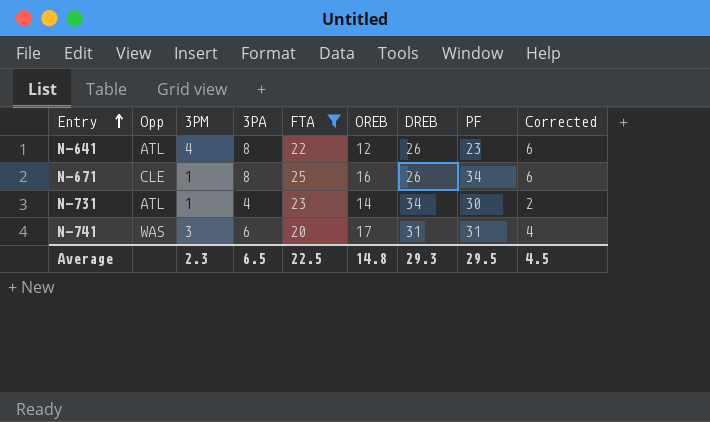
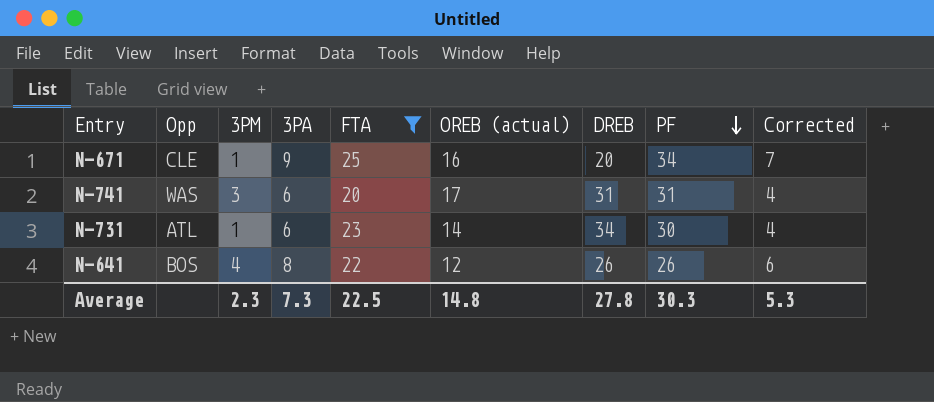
row order: Entry ascending -> PF descending
column name: OREB -> OREB (actual)
N-671 | 3PA: 8 -> 9
N-671 | DREB: 26 -> 20
N-671 | Corrected: 6 -> 7
N-731 | 3PA: 4 -> 6
N-731 | Corrected: 2 -> 4
N-641 | Opp: ATL -> BOS
N-641 | PF: 23 -> 26
Average | 3PA: 6.5 -> 7.3
Average | DREB: 29.3 -> 27.8
Average | PF: 29.5 -> 30.3
Average | Corrected: 4.5 -> 5.3

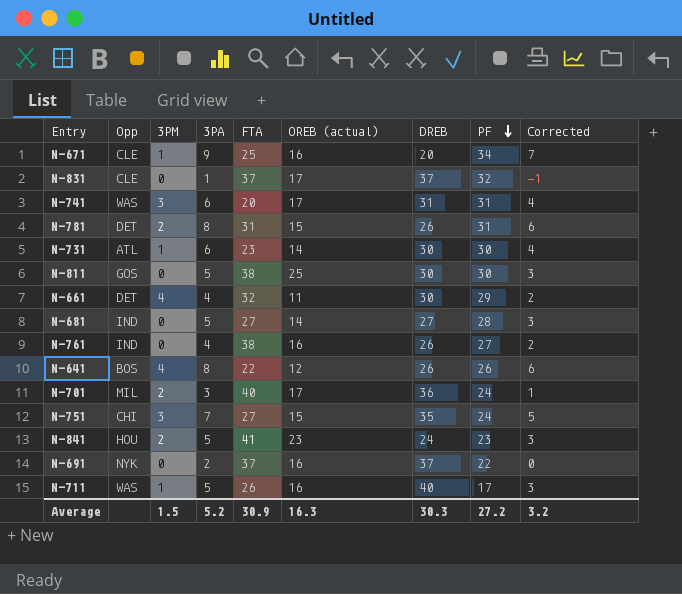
filter: FTA <= 25 -> none
N-731 | DREB: 34 -> 30
Average | 3PM: 2.3 -> 1.5
Average | 3PA: 7.3 -> 5.2
Average | FTA: 22.5 -> 30.9
Average | OREB (actual): 14.8 -> 16.3
Average | DREB: 27.8 -> 30.3
Average | PF: 30.3 -> 27.2
Average | Corrected: 5.3 -> 3.2

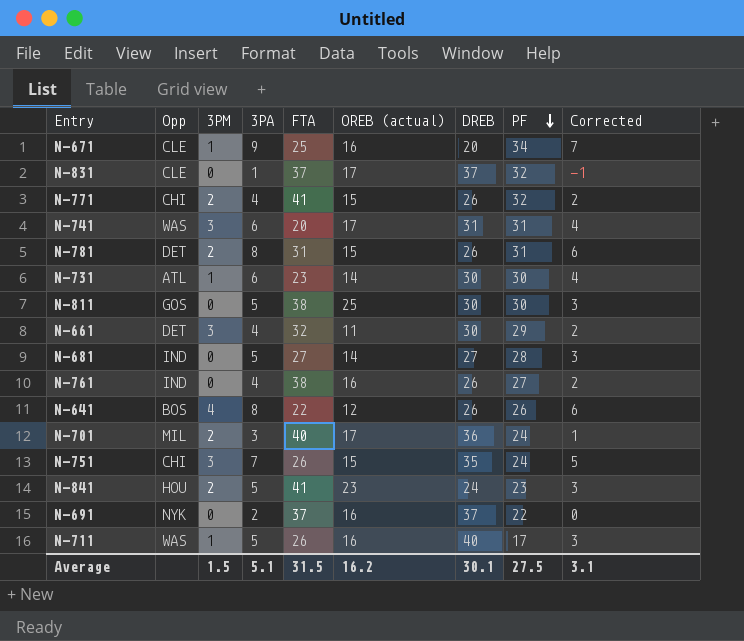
row N-771: none -> CHI | 2 | 4 | 41 | 15 | 26 | 32 | 2
N-661 | 3PM: 4 -> 3
N-751 | FTA: 27 -> 26
Average | 3PA: 5.2 -> 5.1
Average | FTA: 30.9 -> 31.5
Average | OREB (actual): 16.3 -> 16.2
Average | DREB: 30.3 -> 30.1
Average | PF: 27.2 -> 27.5
Average | Corrected: 3.2 -> 3.1

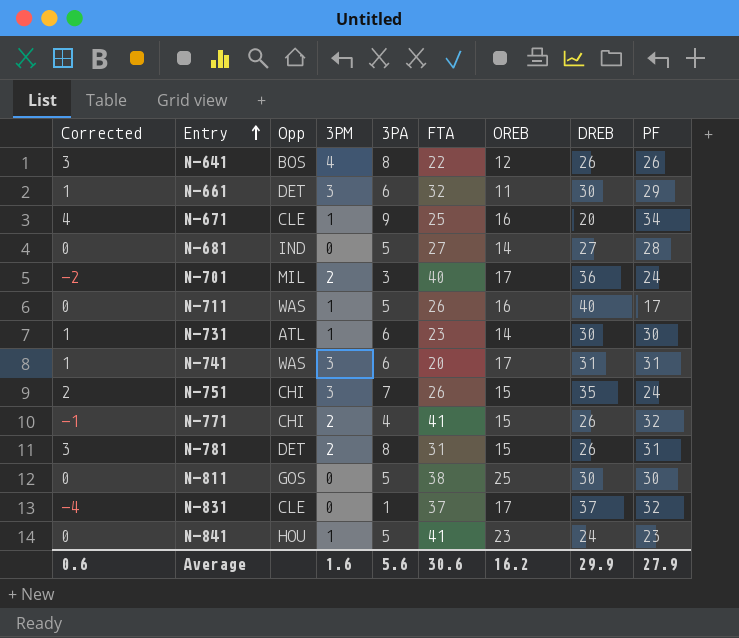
row order: PF descending -> Entry ascending
column Corrected | formula: [3PA] - 2 -> [3PA] - 5
column Corrected | position: 9 -> 1
column name: OREB (actual) -> OREB
row N-761: IND | 0 | 4 | 38 | 16 | 26 | 27 | 2 -> none
row N-691: NYK | 0 | 2 | 37 | 16 | 37 | 22 | 0 -> none
N-661 | 3PA: 4 -> 6
N-841 | 3PM: 2 -> 1
Average | Corrected: 3.1 -> 0.6
Average | 3PM: 1.5 -> 1.6
Average | 3PA: 5.1 -> 5.6
Average | FTA: 31.5 -> 30.6
Average | DREB: 30.1 -> 29.9
Average | PF: 27.5 -> 27.9

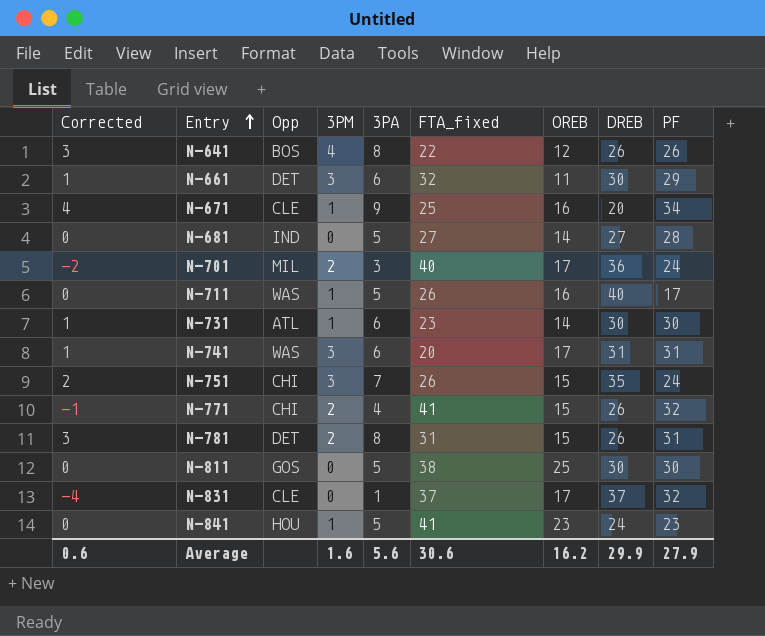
column name: FTA -> FTA_fixed

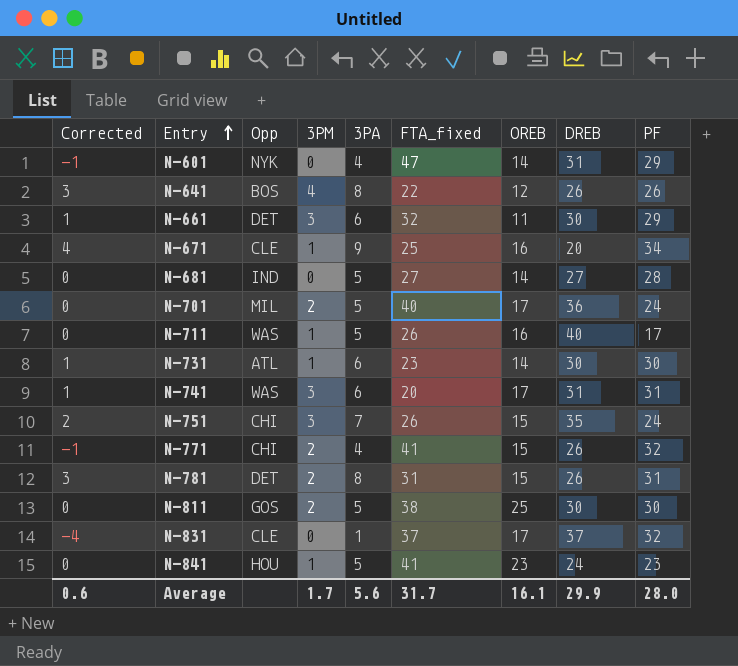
row N-601: none -> -1 | NYK | 0 | 4 | 47 | 14 | 31 | 29
N-701 | Corrected: -2 -> 0
N-701 | 3PA: 3 -> 5
N-811 | 3PM: 0 -> 2
Average | 3PM: 1.6 -> 1.7
Average | FTA_fixed: 30.6 -> 31.7
Average | OREB: 16.2 -> 16.1
Average | PF: 27.9 -> 28.0

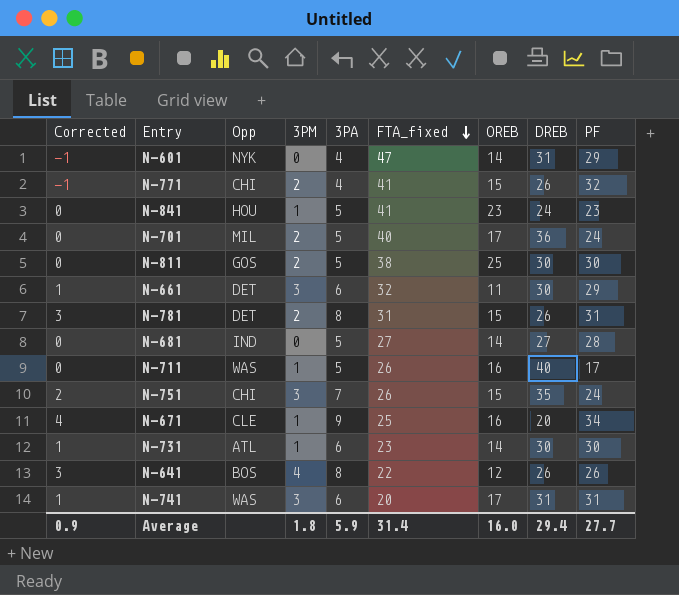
row order: Entry ascending -> FTA_fixed descending
row N-831: -4 | CLE | 0 | 1 | 37 | 17 | 37 | 32 -> none
Average | Corrected: 0.6 -> 0.9
Average | 3PM: 1.7 -> 1.8
Average | 3PA: 5.6 -> 5.9
Average | FTA_fixed: 31.7 -> 31.4
Average | OREB: 16.1 -> 16.0
Average | DREB: 29.9 -> 29.4
Average | PF: 28.0 -> 27.7

